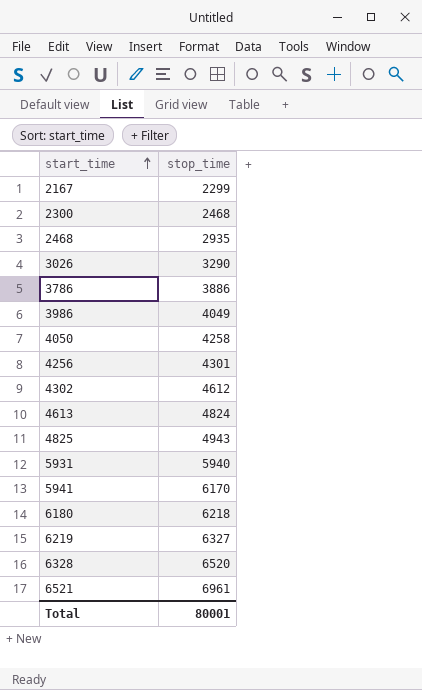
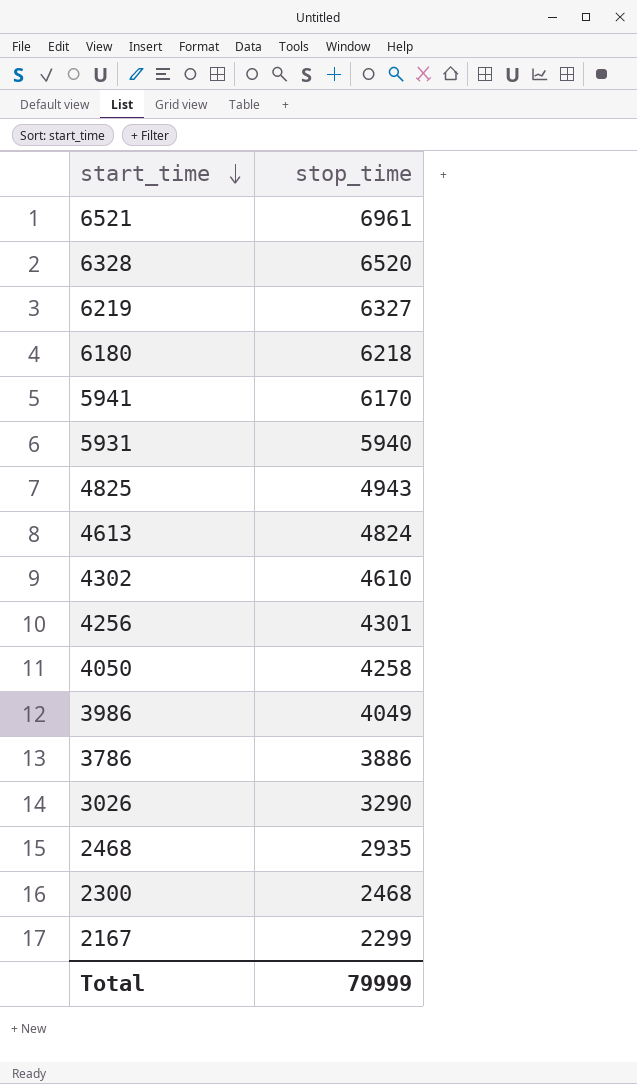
row order: start_time ascending -> start_time descending
4302 | stop_time: 4612 -> 4610
Total | stop_time: 80001 -> 79999

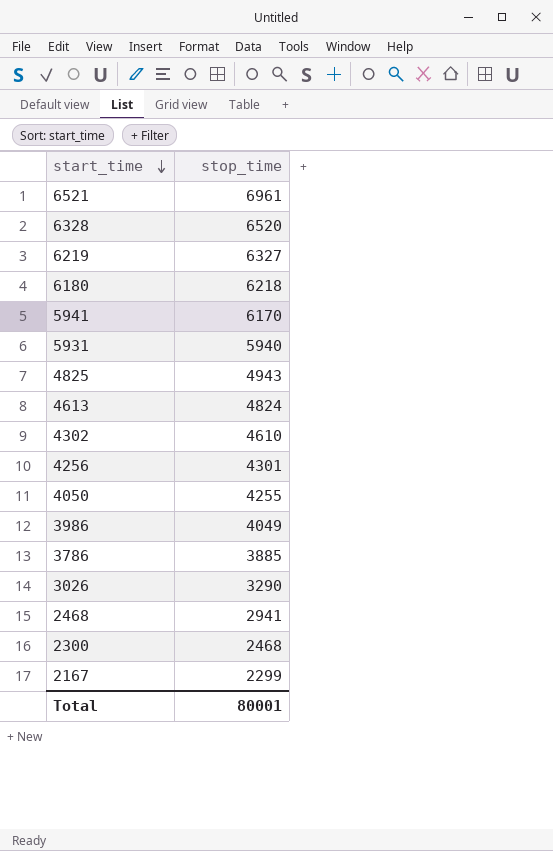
4050 | stop_time: 4258 -> 4255
3786 | stop_time: 3886 -> 3885
2468 | stop_time: 2935 -> 2941
Total | stop_time: 79999 -> 80001

